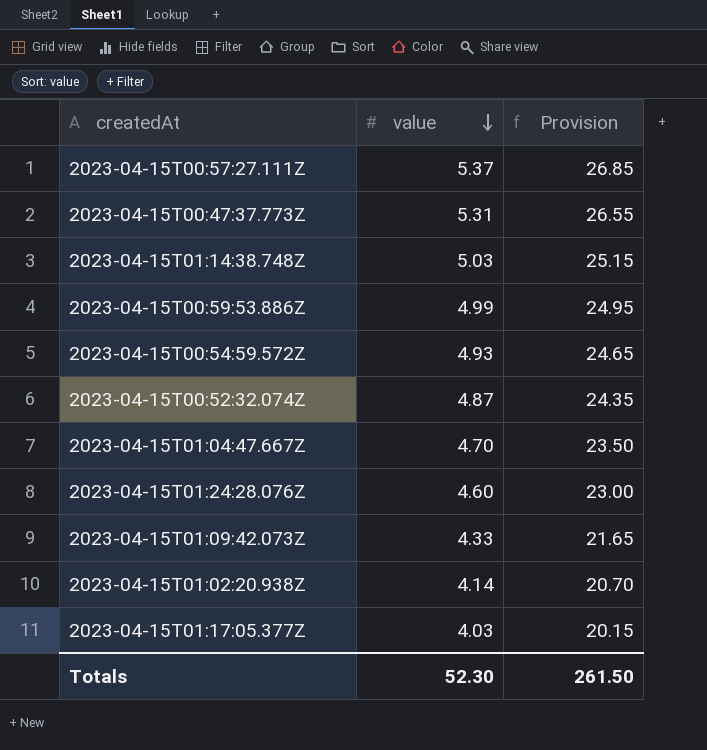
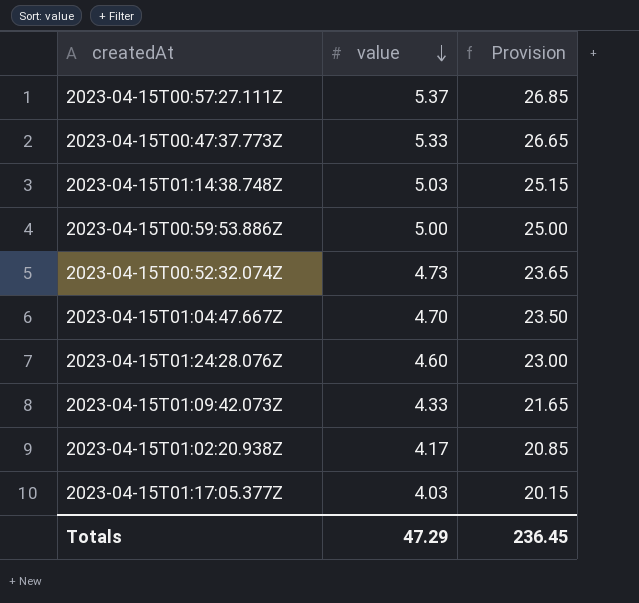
row 2023-04-15T00:54:59.572Z: 4.93 | 24.65 -> none
2023-04-15T00:47:37.773Z | value: 5.31 -> 5.33
2023-04-15T00:47:37.773Z | Provision: 26.55 -> 26.65
2023-04-15T00:59:53.886Z | value: 4.99 -> 5.00
2023-04-15T00:59:53.886Z | Provision: 24.95 -> 25.00
2023-04-15T00:52:32.074Z | value: 4.87 -> 4.73
2023-04-15T00:52:32.074Z | Provision: 24.35 -> 23.65
2023-04-15T01:02:20.938Z | value: 4.14 -> 4.17
2023-04-15T01:02:20.938Z | Provision: 20.70 -> 20.85
Totals | value: 52.30 -> 47.29
Totals | Provision: 261.50 -> 236.45

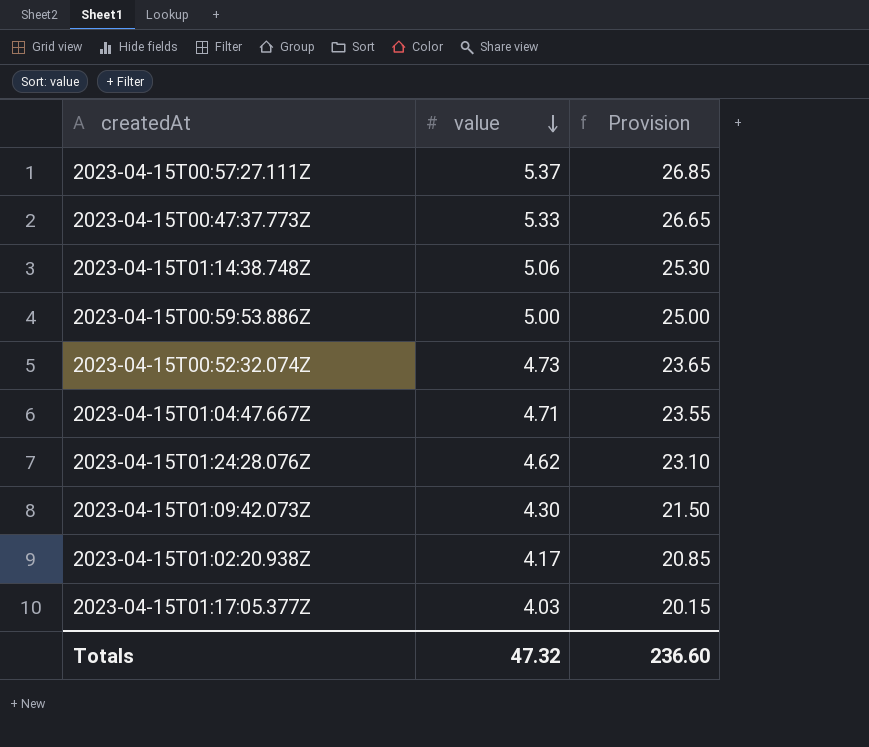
2023-04-15T01:14:38.748Z | value: 5.03 -> 5.06
2023-04-15T01:14:38.748Z | Provision: 25.15 -> 25.30
2023-04-15T01:04:47.667Z | value: 4.70 -> 4.71
2023-04-15T01:04:47.667Z | Provision: 23.50 -> 23.55
2023-04-15T01:24:28.076Z | value: 4.60 -> 4.62
2023-04-15T01:24:28.076Z | Provision: 23.00 -> 23.10
2023-04-15T01:09:42.073Z | value: 4.33 -> 4.30
2023-04-15T01:09:42.073Z | Provision: 21.65 -> 21.50
Totals | value: 47.29 -> 47.32
Totals | Provision: 236.45 -> 236.60

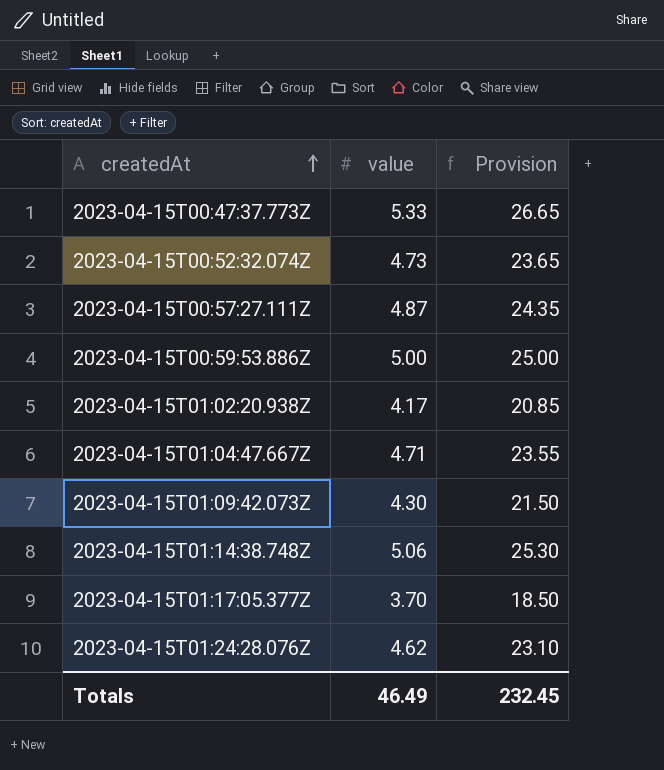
row order: value descending -> createdAt ascending
2023-04-15T00:57:27.111Z | value: 5.37 -> 4.87
2023-04-15T00:57:27.111Z | Provision: 26.85 -> 24.35
2023-04-15T01:17:05.377Z | value: 4.03 -> 3.70
2023-04-15T01:17:05.377Z | Provision: 20.15 -> 18.50
Totals | value: 47.32 -> 46.49
Totals | Provision: 236.60 -> 232.45

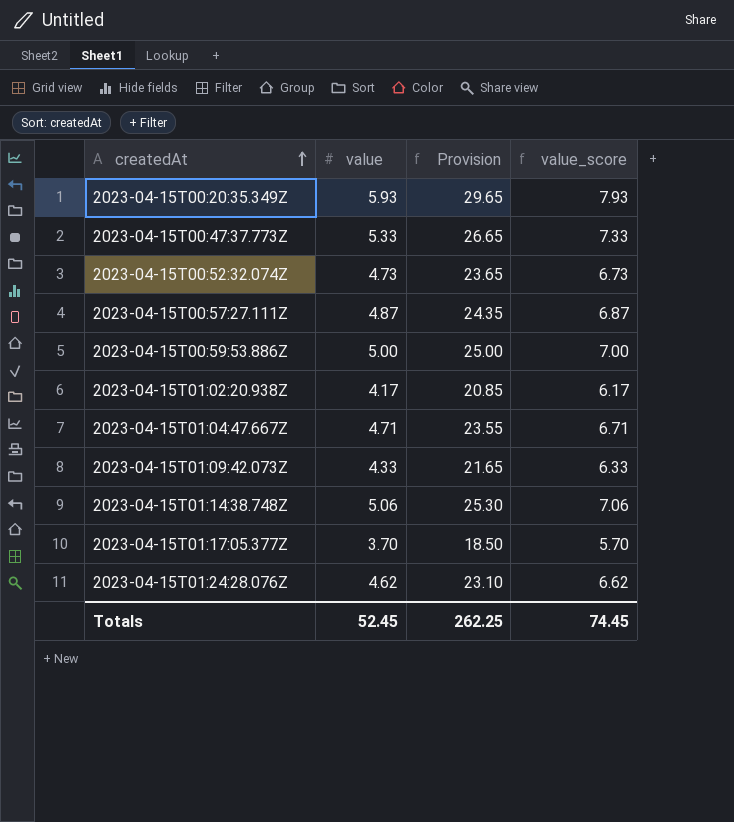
column value_score | formula: none -> [value] + 2
row 2023-04-15T00:20:35.349Z: none -> 5.93 | 29.65 | 7.93
2023-04-15T01:09:42.073Z | value: 4.30 -> 4.33
2023-04-15T01:09:42.073Z | Provision: 21.50 -> 21.65
Totals | value: 46.49 -> 52.45
Totals | Provision: 232.45 -> 262.25

